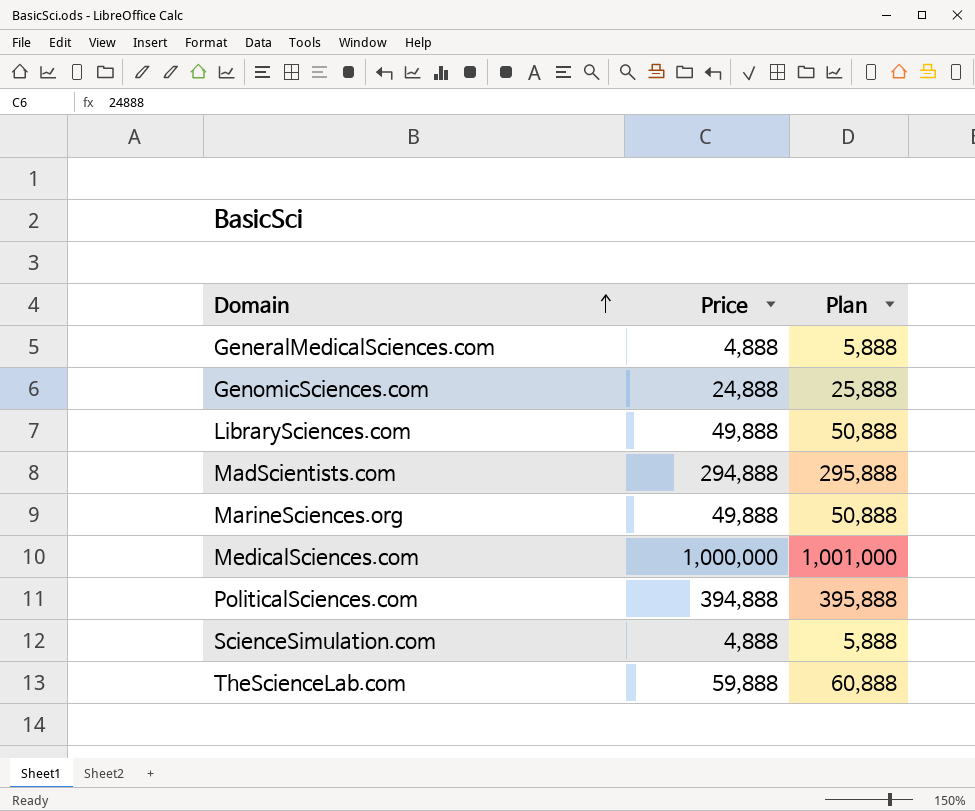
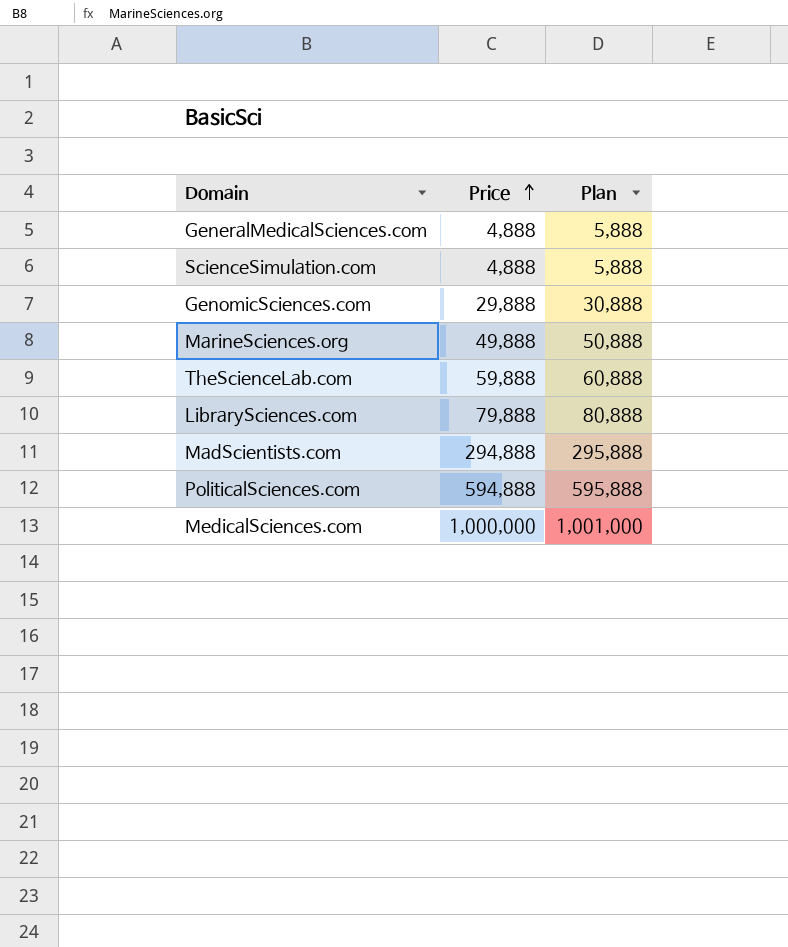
row order: Domain ascending -> Price ascending
GenomicSciences.com | Price: 24,888 -> 29,888
GenomicSciences.com | Plan: 25,888 -> 30,888
LibrarySciences.com | Price: 49,888 -> 79,888
LibrarySciences.com | Plan: 50,888 -> 80,888
PoliticalSciences.com | Price: 394,888 -> 594,888
PoliticalSciences.com | Plan: 395,888 -> 595,888

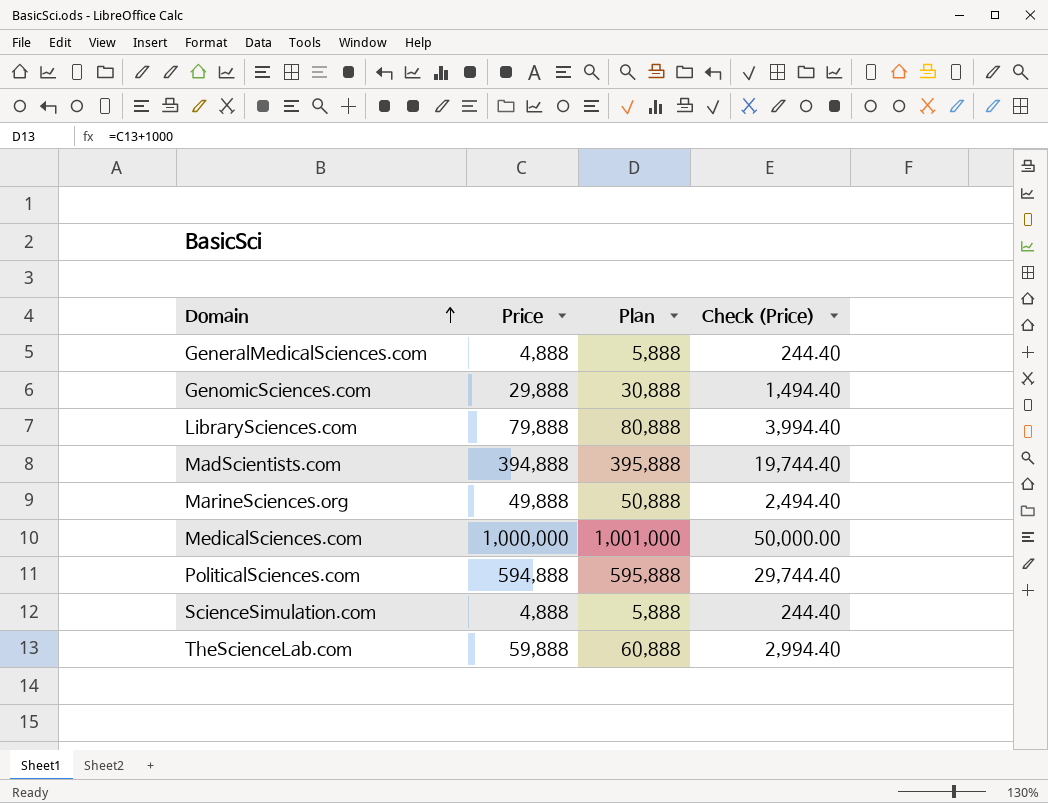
row order: Price ascending -> Domain ascending
column Check (Price) | formula: none -> [Price] * 0.05
MadScientists.com | Price: 294,888 -> 394,888
MadScientists.com | Plan: 295,888 -> 395,888

